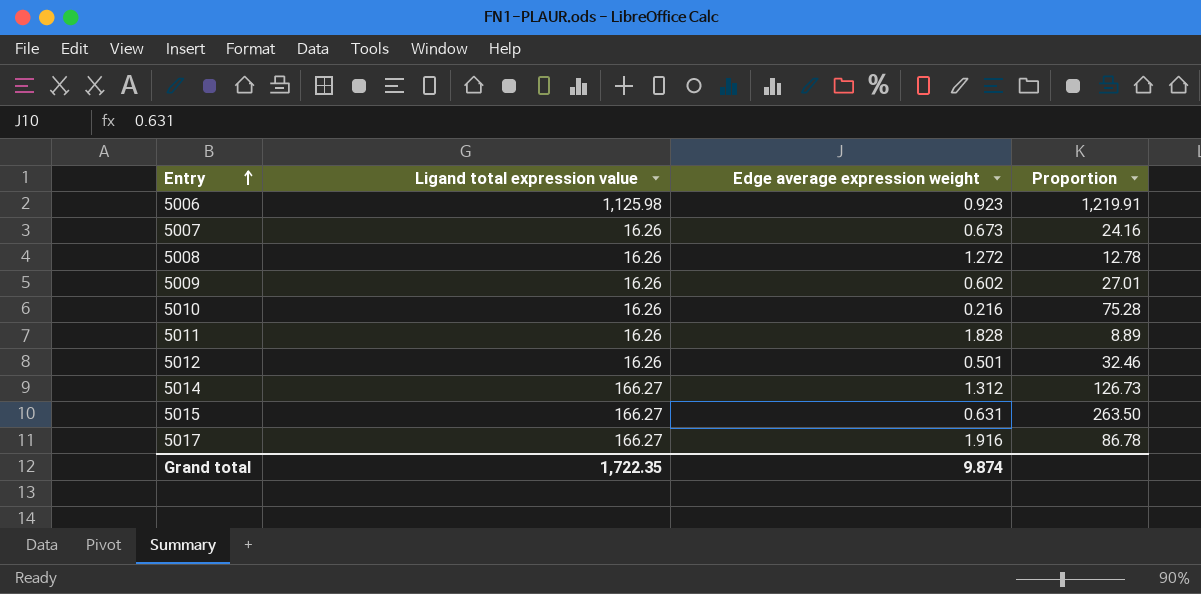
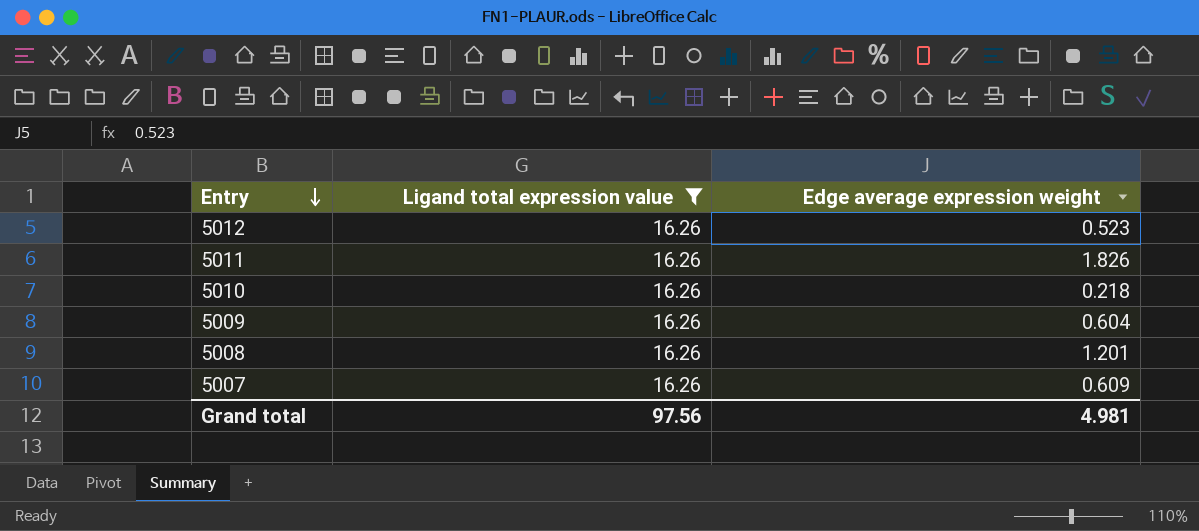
filter: none -> Ligand total expression value = 16.26
row order: Entry ascending -> Entry descending
column Proportion | formula: [Ligand total expression value] / [Edge average expression weight] -> none
5012 | Edge average expression weight: 0.501 -> 0.523
5011 | Edge average expression weight: 1.828 -> 1.826
5010 | Edge average expression weight: 0.216 -> 0.218
5009 | Edge average expression weight: 0.602 -> 0.604
5008 | Edge average expression weight: 1.272 -> 1.201
5007 | Edge average expression weight: 0.673 -> 0.609
Grand total | Ligand total expression value: 1,722.35 -> 97.56
Grand total | Edge average expression weight: 9.874 -> 4.981

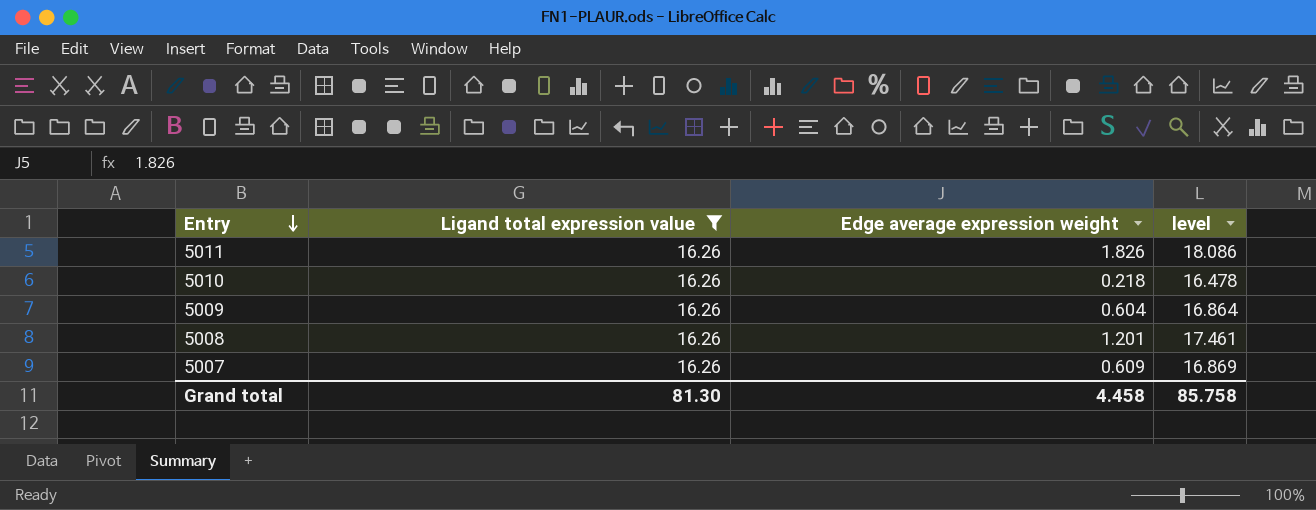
column level | formula: none -> [Ligand total expression value] + [Edge average expression weight]
row 5012: 16.26 | 0.523 -> none
Grand total | Ligand total expression value: 97.56 -> 81.30
Grand total | Edge average expression weight: 4.981 -> 4.458

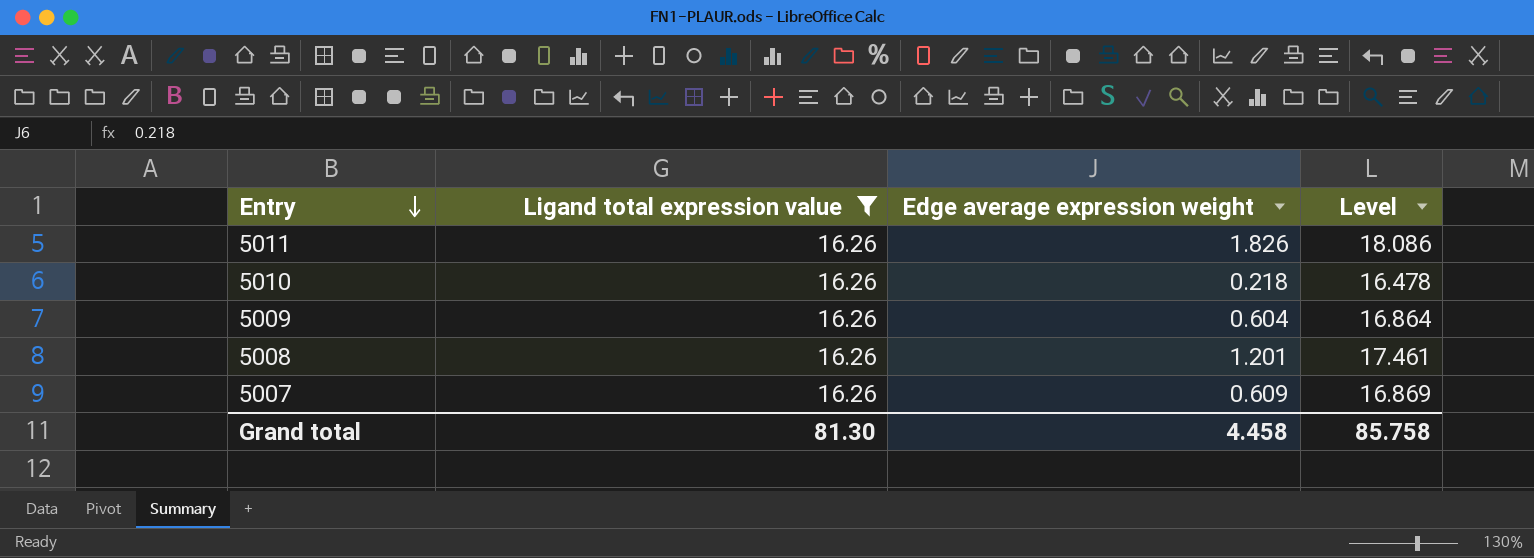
column name: level -> Level

